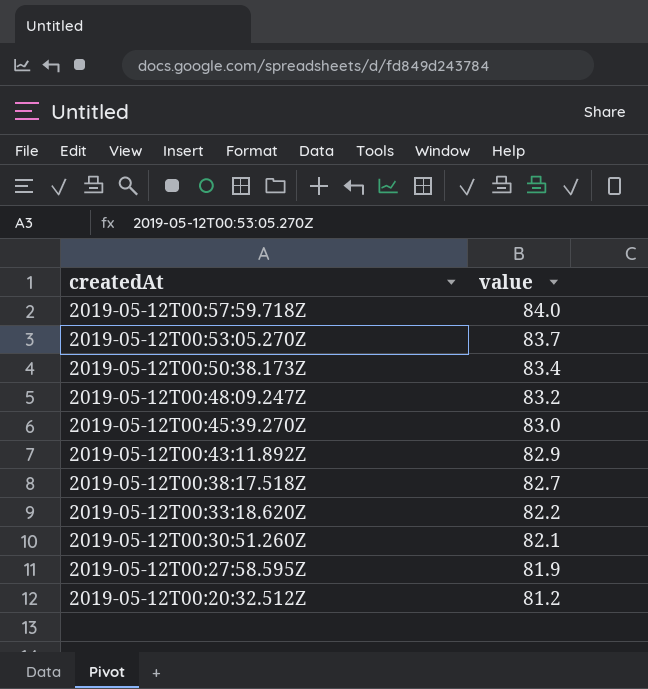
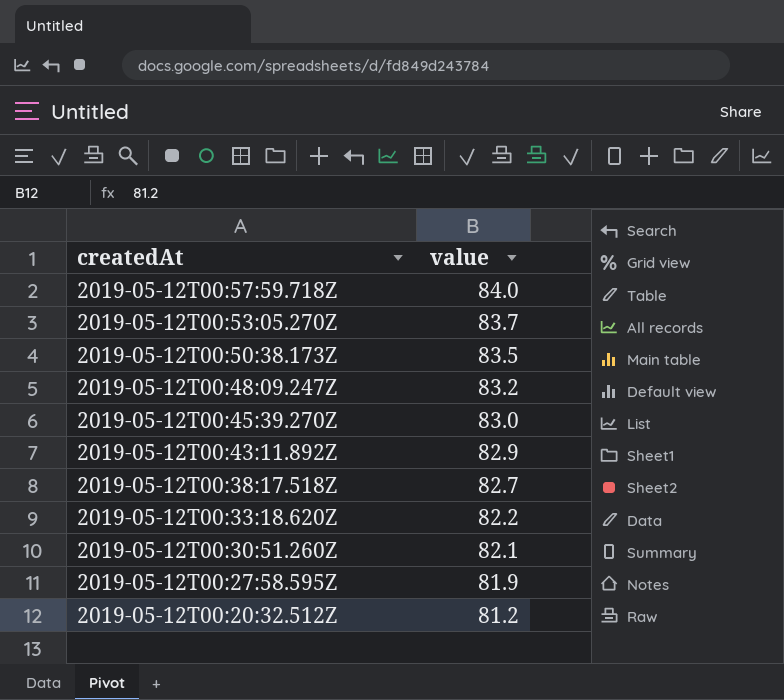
2019-05-12T00:50:38.173Z | value: 83.4 -> 83.5

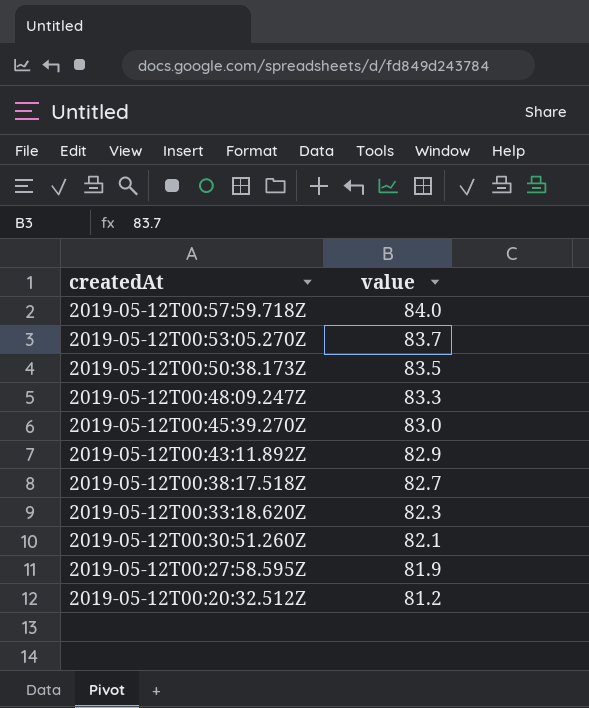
2019-05-12T00:48:09.247Z | value: 83.2 -> 83.3
2019-05-12T00:33:18.620Z | value: 82.2 -> 82.3

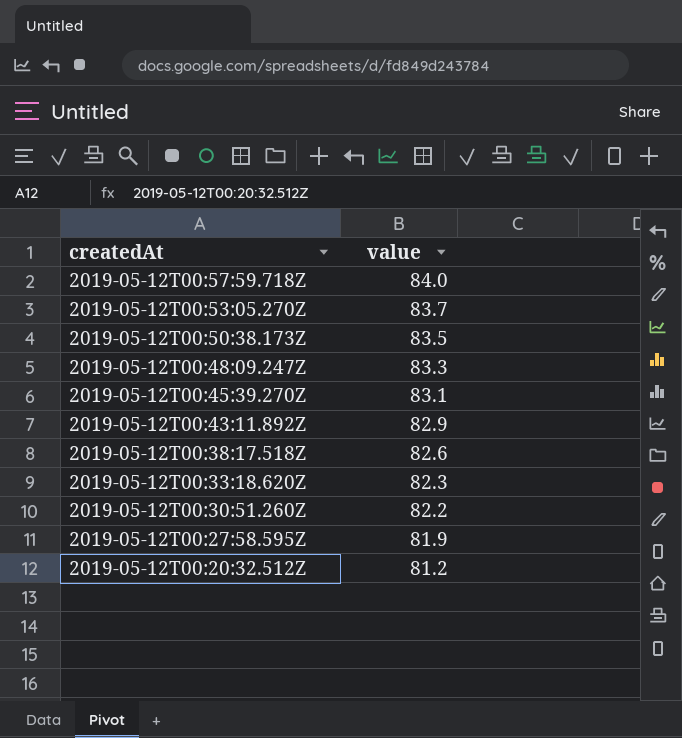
2019-05-12T00:45:39.270Z | value: 83.0 -> 83.1
2019-05-12T00:38:17.518Z | value: 82.7 -> 82.6
2019-05-12T00:30:51.260Z | value: 82.1 -> 82.2

